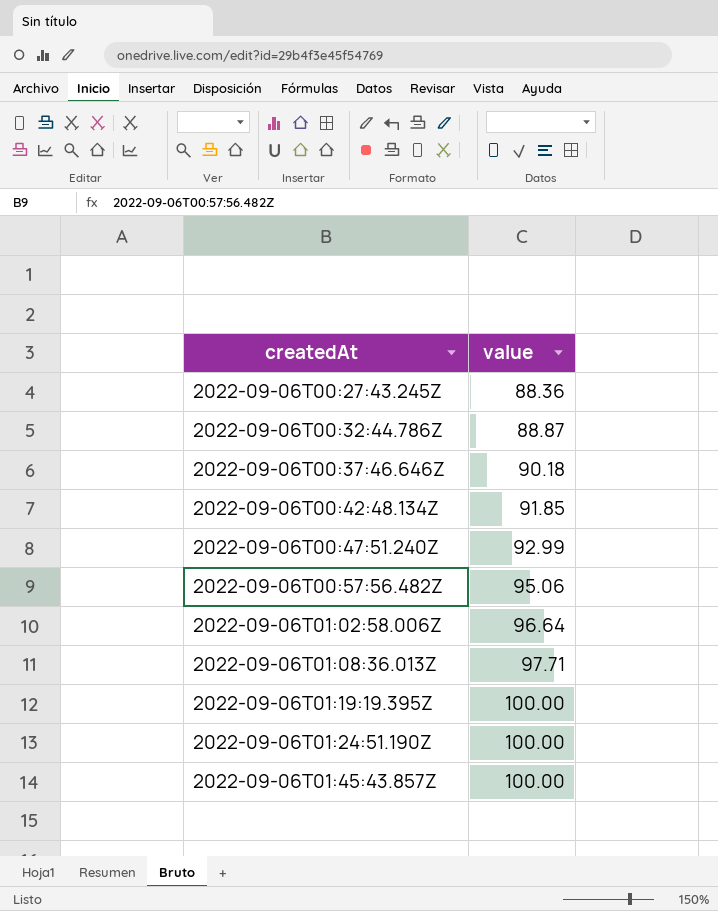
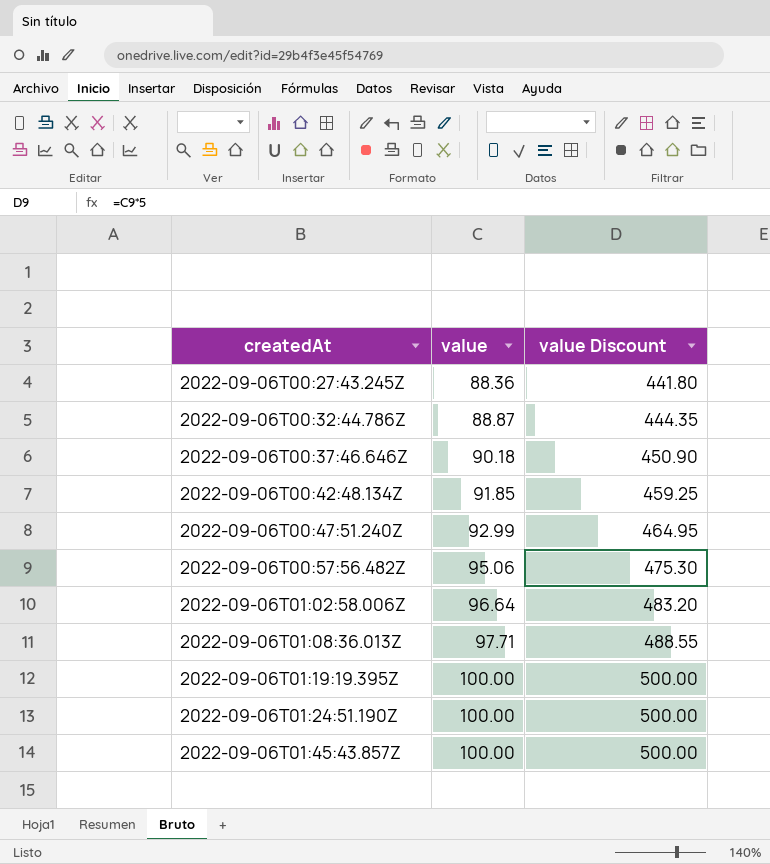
column value Discount | formula: none -> [value] * 5

